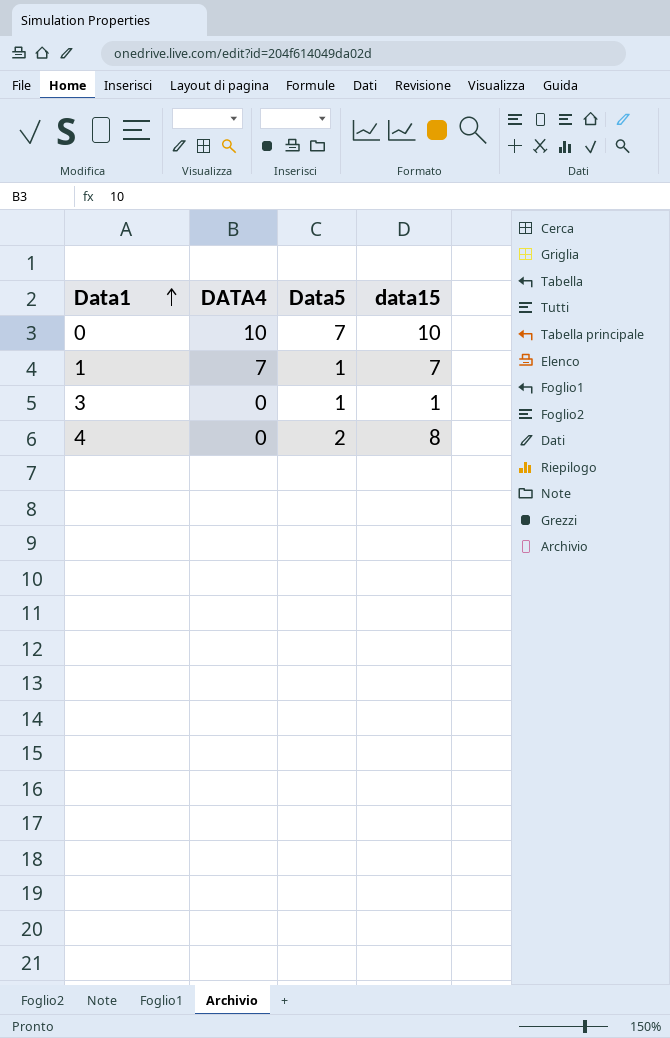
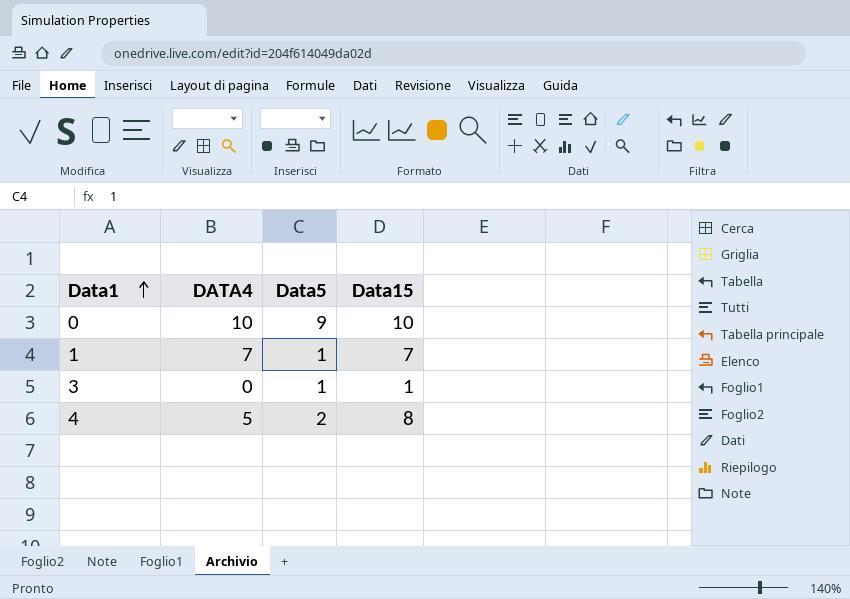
column name: data15 -> Data15
0 | Data5: 7 -> 9
4 | DATA4: 0 -> 5

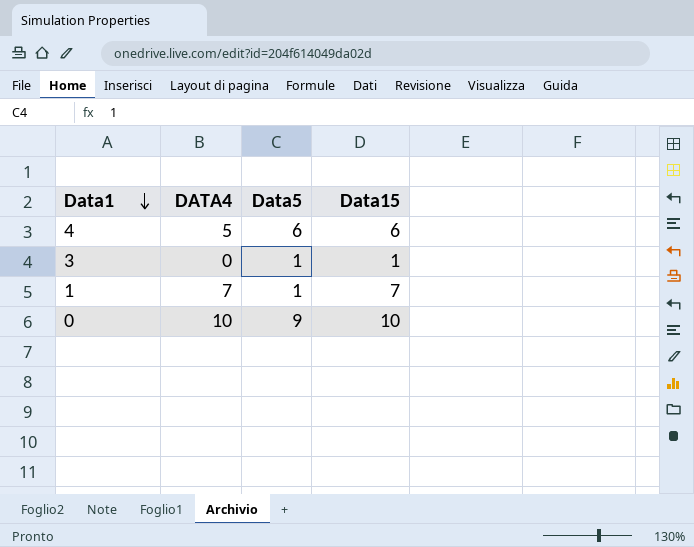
row order: Data1 ascending -> Data1 descending
4 | Data5: 2 -> 6
4 | Data15: 8 -> 6

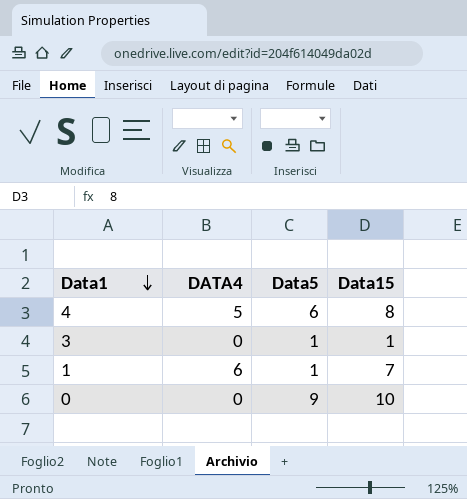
4 | Data15: 6 -> 8
1 | DATA4: 7 -> 6
0 | DATA4: 10 -> 0

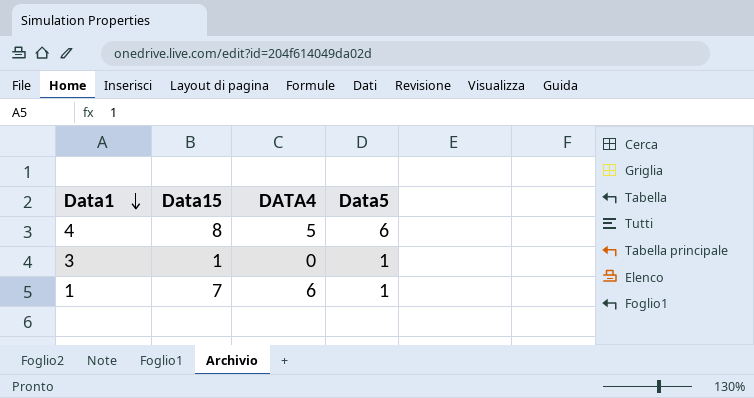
column Data15 | position: 4 -> 2
row 0: 0 | 9 | 10 -> none

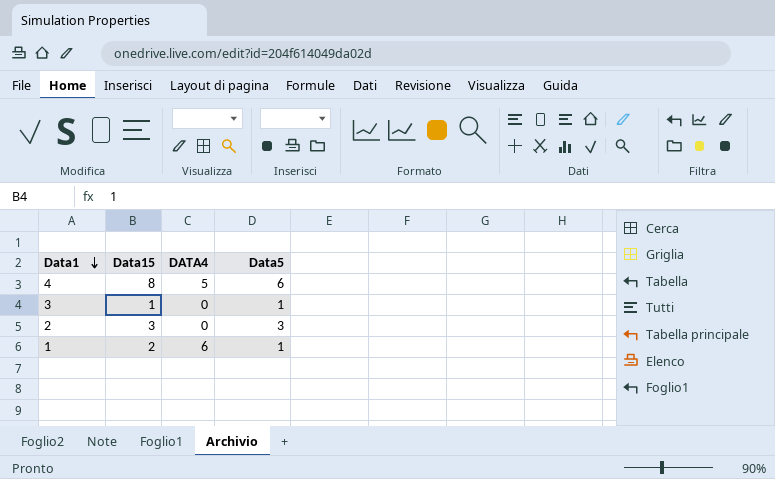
row 2: none -> 3 | 0 | 3
1 | Data15: 7 -> 2

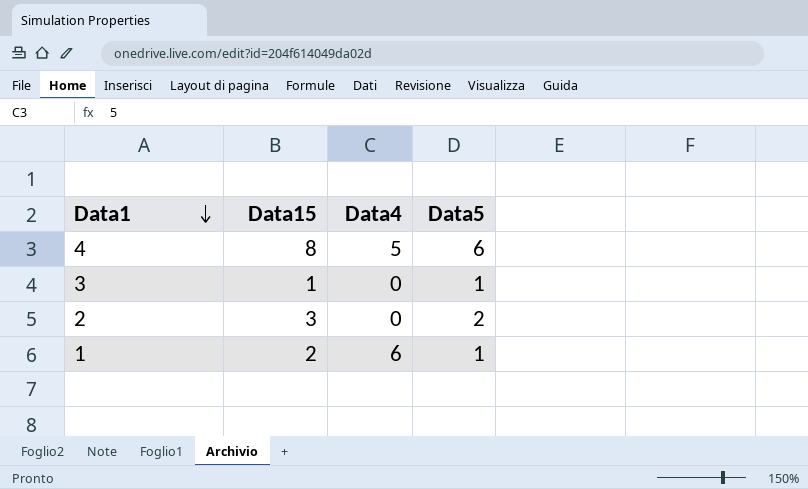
column name: DATA4 -> Data4
2 | Data5: 3 -> 2

